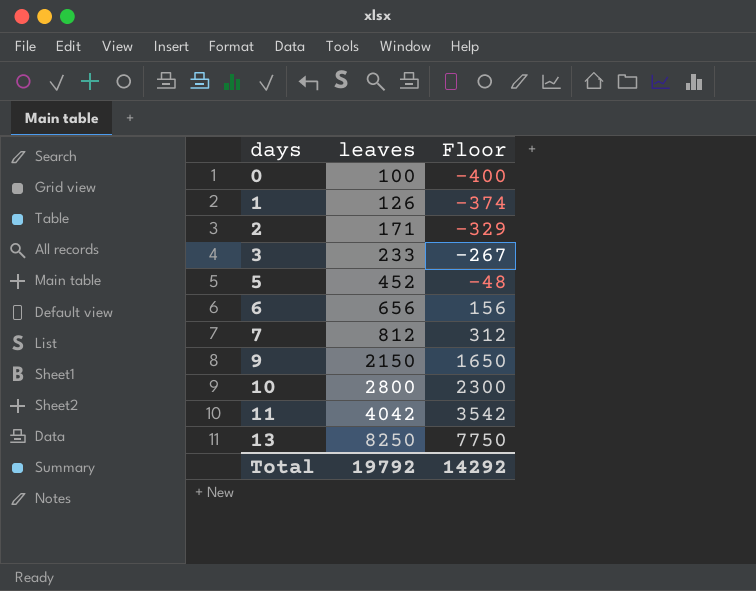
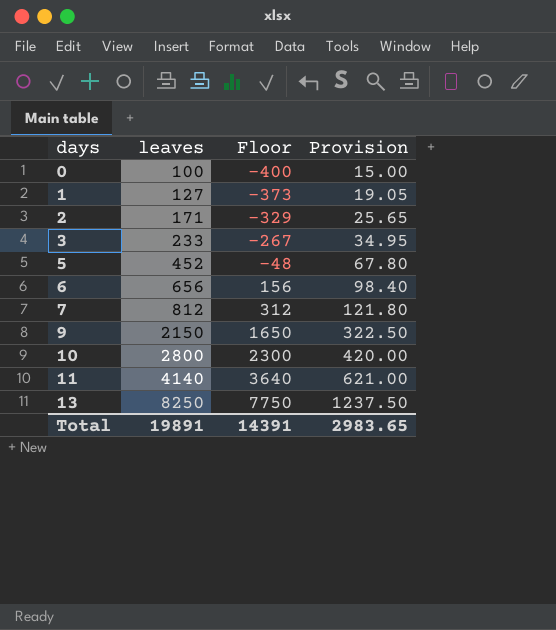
column Provision | formula: none -> [leaves] * 0.15
1 | leaves: 126 -> 127
1 | Floor: -374 -> -373
11 | leaves: 4042 -> 4140
11 | Floor: 3542 -> 3640
Total | leaves: 19792 -> 19891
Total | Floor: 14292 -> 14391

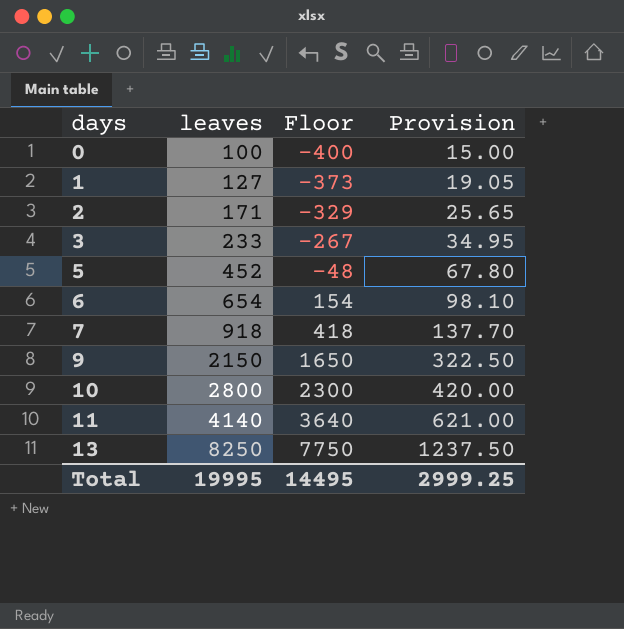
6 | leaves: 656 -> 654
6 | Floor: 156 -> 154
6 | Provision: 98.40 -> 98.10
7 | leaves: 812 -> 918
7 | Floor: 312 -> 418
7 | Provision: 121.80 -> 137.70
Total | leaves: 19891 -> 19995
Total | Floor: 14391 -> 14495
Total | Provision: 2983.65 -> 2999.25

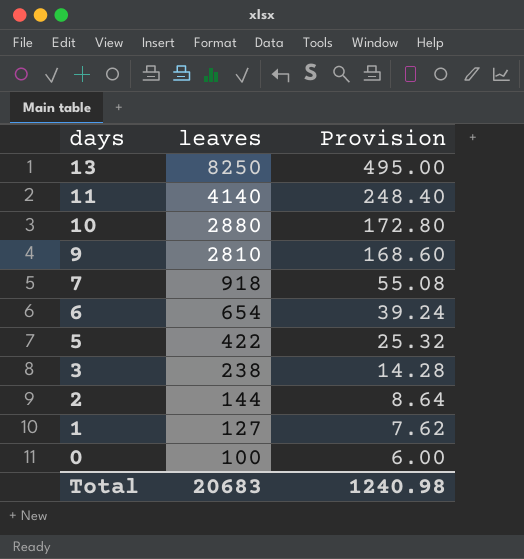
row order: days ascending -> days descending
column Floor | formula: [leaves] - 500 -> none
column Provision | formula: [leaves] * 0.15 -> [leaves] * 0.06
10 | leaves: 2800 -> 2880
9 | leaves: 2150 -> 2810
5 | leaves: 452 -> 422
3 | leaves: 233 -> 238
2 | leaves: 171 -> 144
Total | leaves: 19995 -> 20683
Total | Provision: 2999.25 -> 1240.98

